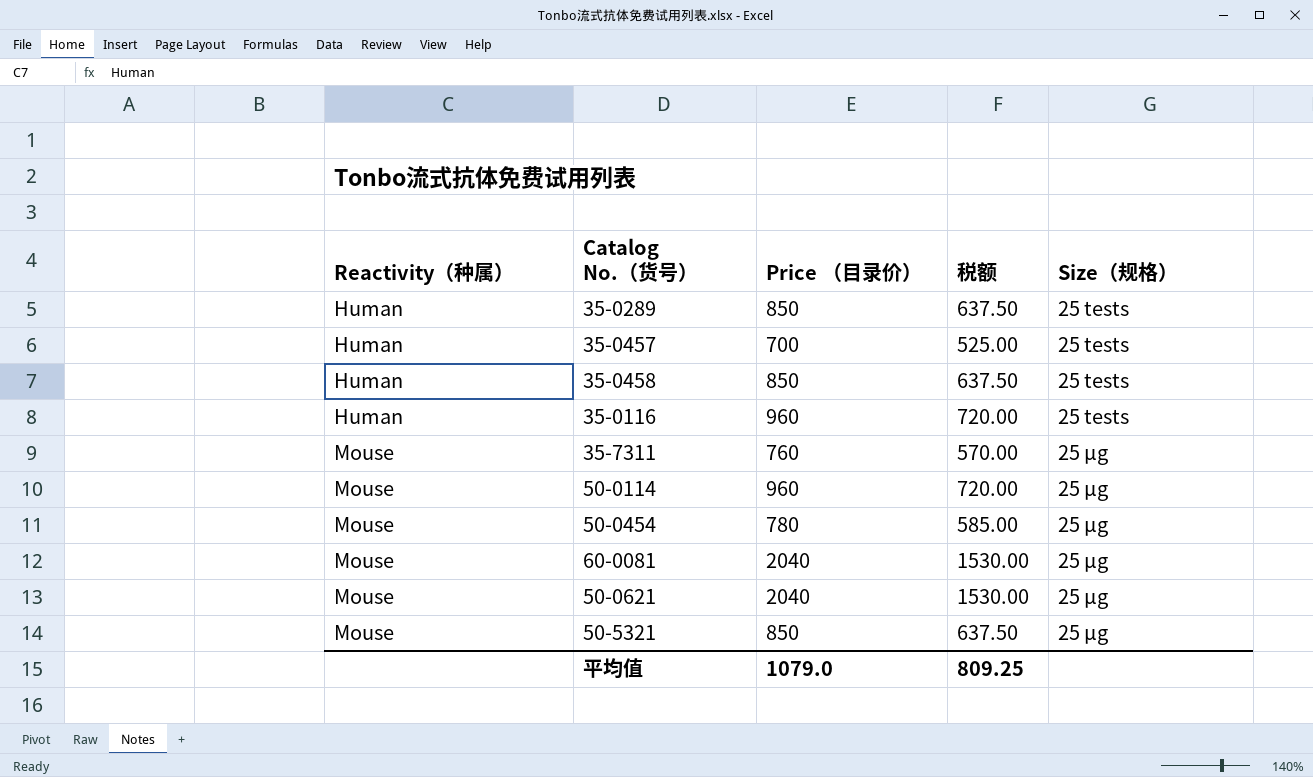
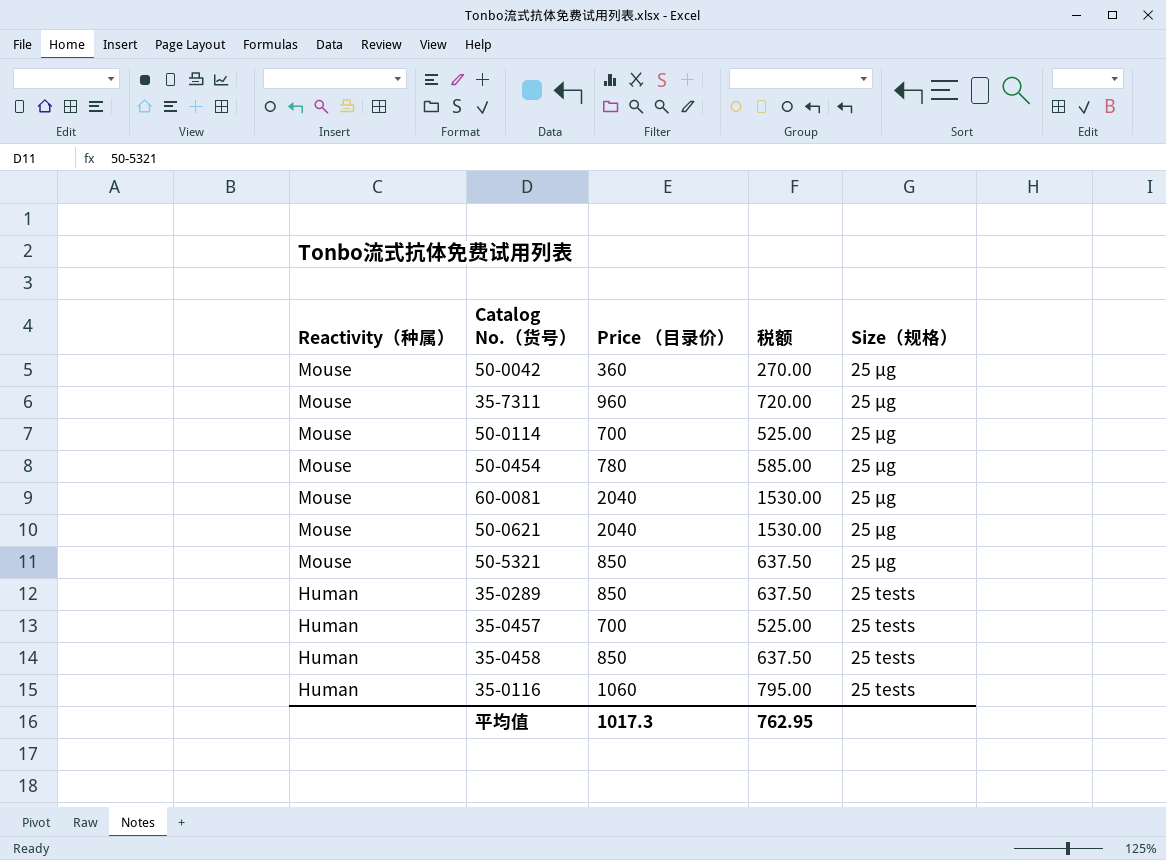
row order: Reactivity（种属） ascending -> Reactivity（种属） descending
row 50-0042: none -> Mouse | 360 | 270.00 | 25 µg
35-7311 | Price （目录价）: 760 -> 960
35-7311 | 税额: 570.00 -> 720.00
50-0114 | Price （目录价）: 960 -> 700
50-0114 | 税额: 720.00 -> 525.00
35-0116 | Price （目录价）: 960 -> 1060
35-0116 | 税额: 720.00 -> 795.00
平均值 | Price （目录价）: 1079.0 -> 1017.3
平均值 | 税额: 809.25 -> 762.95

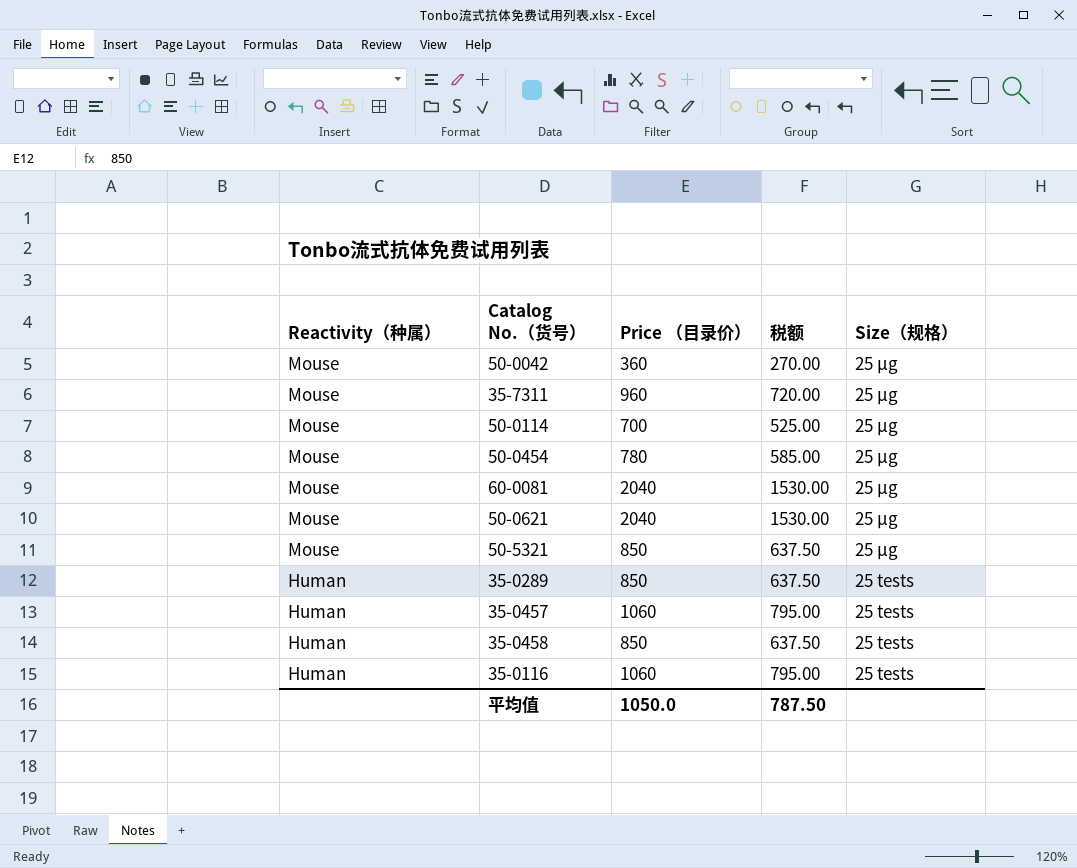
35-0457 | Price （目录价）: 700 -> 1060
35-0457 | 税额: 525.00 -> 795.00
平均值 | Price （目录价）: 1017.3 -> 1050.0
平均值 | 税额: 762.95 -> 787.50

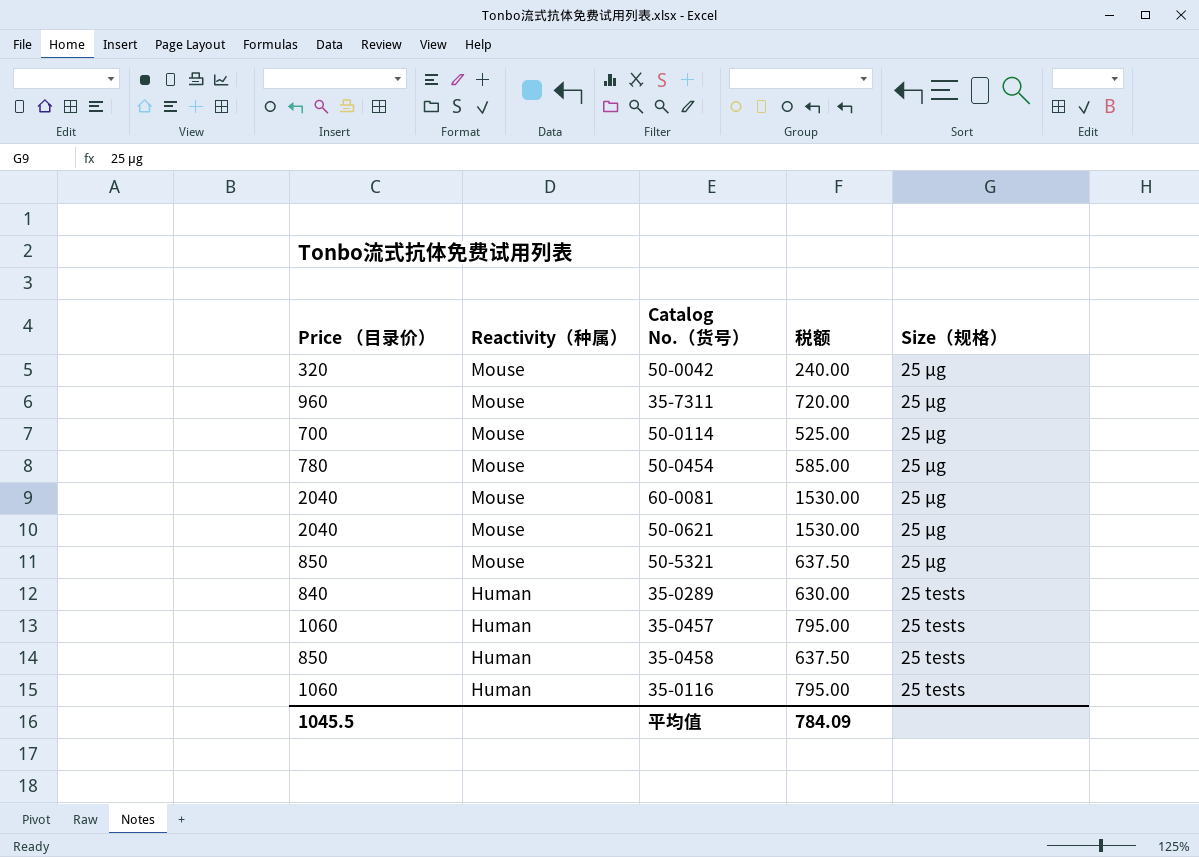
column Price （目录价） | position: 3 -> 1
50-0042 | Price （目录价）: 360 -> 320
50-0042 | 税额: 270.00 -> 240.00
35-0289 | Price （目录价）: 850 -> 840
35-0289 | 税额: 637.50 -> 630.00
平均值 | Price （目录价）: 1050.0 -> 1045.5
平均值 | 税额: 787.50 -> 784.09

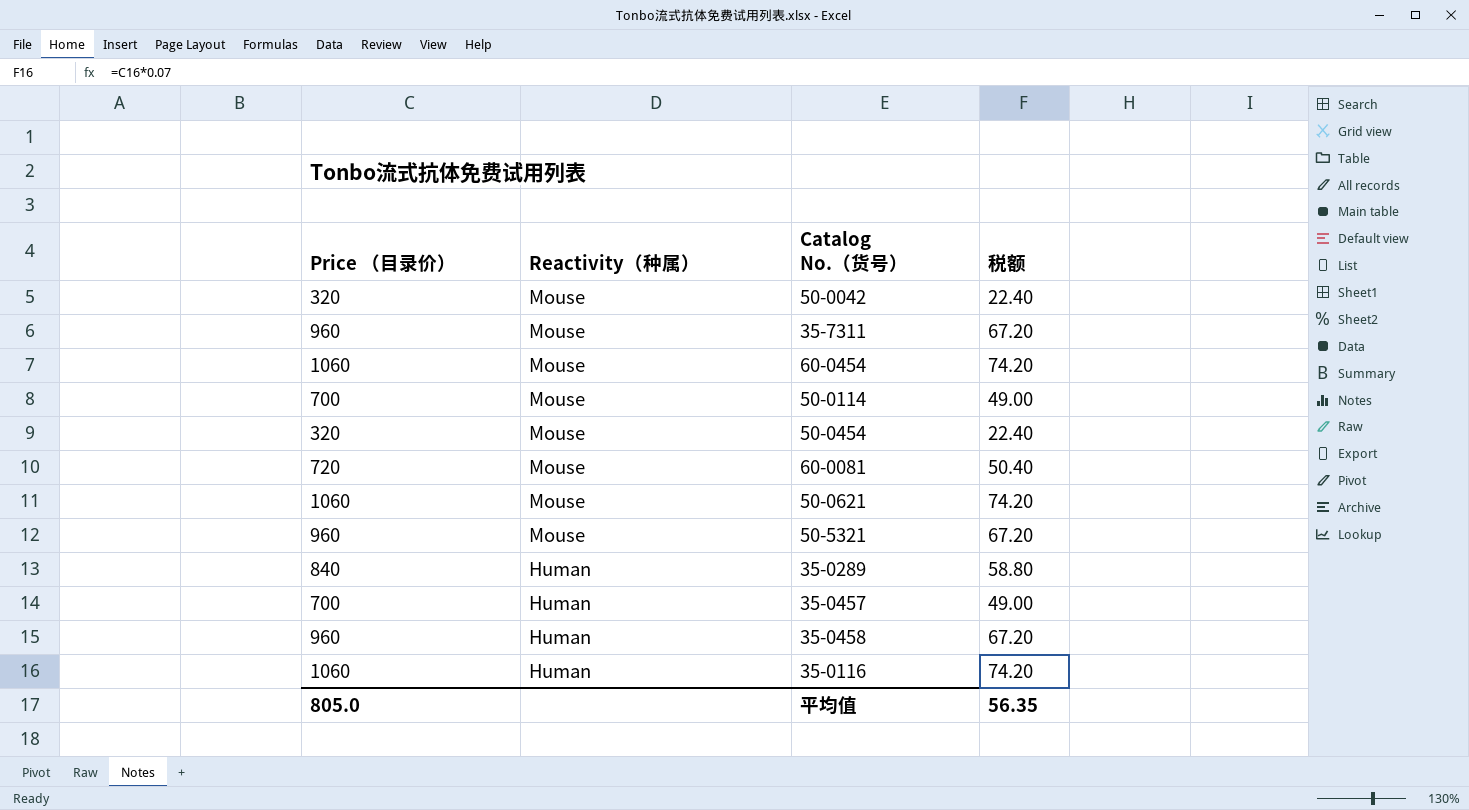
column Size（规格） | position: 5 -> none
column 税额 | formula: [Price （目录价）] * 0.75 -> [Price （目录价）] * 0.07
row 60-0454: none -> 1060 | Mouse | 74.20
50-0454 | Price （目录价）: 780 -> 320
60-0081 | Price （目录价）: 2040 -> 720
50-0621 | Price （目录价）: 2040 -> 1060
50-5321 | Price （目录价）: 850 -> 960
35-0457 | Price （目录价）: 1060 -> 700
35-0458 | Price （目录价）: 850 -> 960
平均值 | Price （目录价）: 1045.5 -> 805.0
平均值 | 税额: 784.09 -> 56.35

